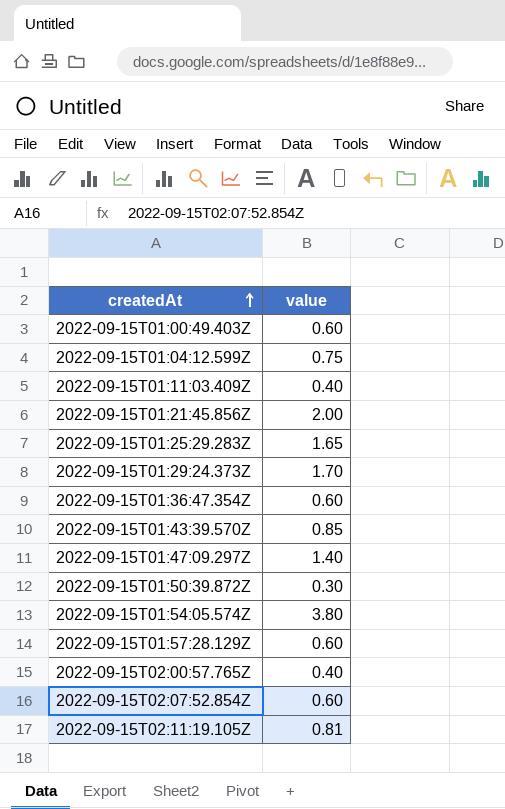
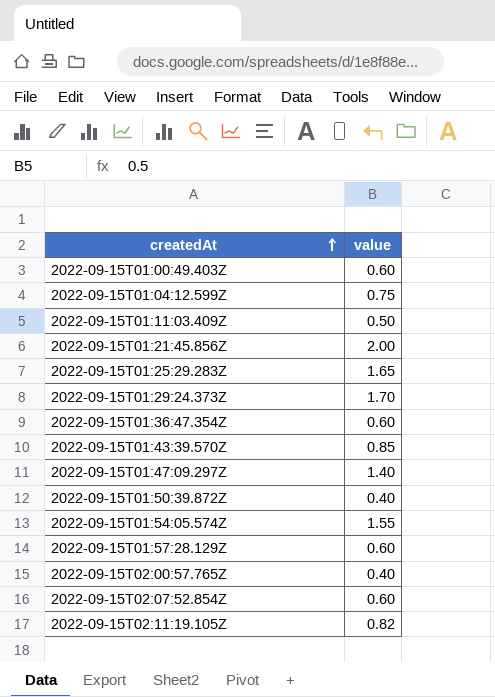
2022-09-15T01:11:03.409Z | value: 0.40 -> 0.50
2022-09-15T01:50:39.872Z | value: 0.30 -> 0.40
2022-09-15T01:54:05.574Z | value: 3.80 -> 1.55
2022-09-15T02:11:19.105Z | value: 0.81 -> 0.82

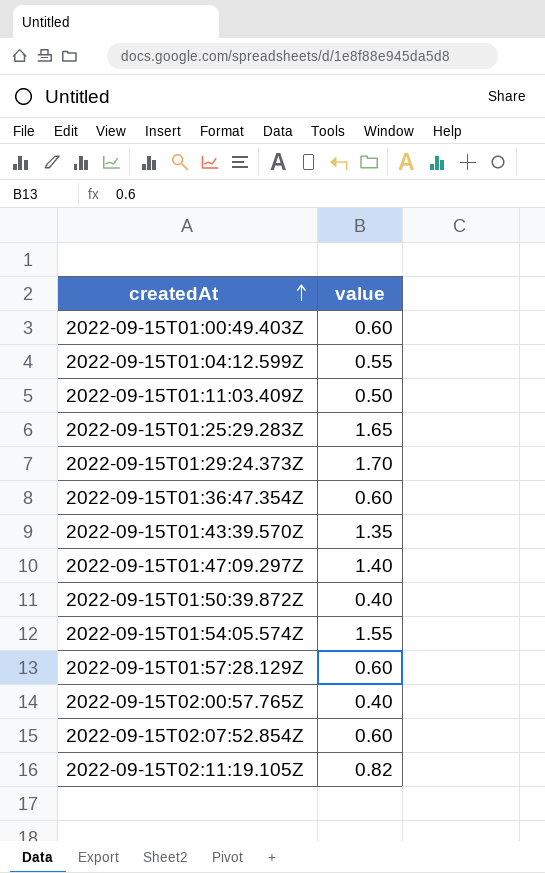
row 2022-09-15T01:21:45.856Z: 2.00 -> none
2022-09-15T01:04:12.599Z | value: 0.75 -> 0.55
2022-09-15T01:43:39.570Z | value: 0.85 -> 1.35

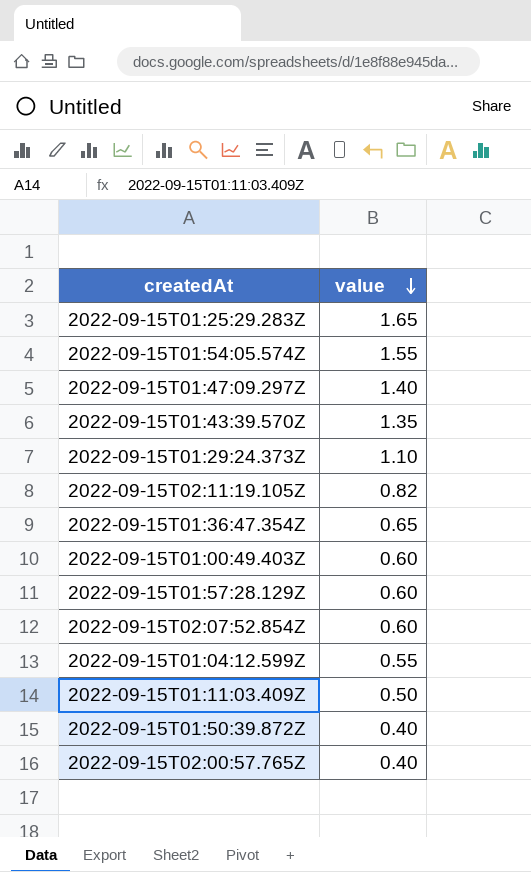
row order: createdAt ascending -> value descending
2022-09-15T01:29:24.373Z | value: 1.70 -> 1.10
2022-09-15T01:36:47.354Z | value: 0.60 -> 0.65

